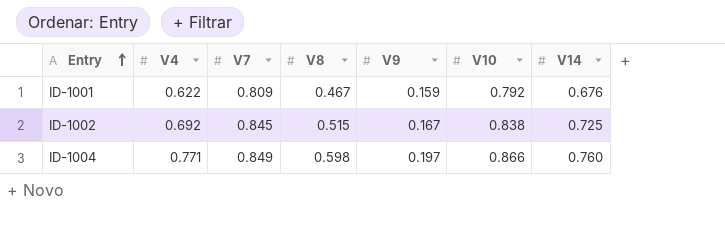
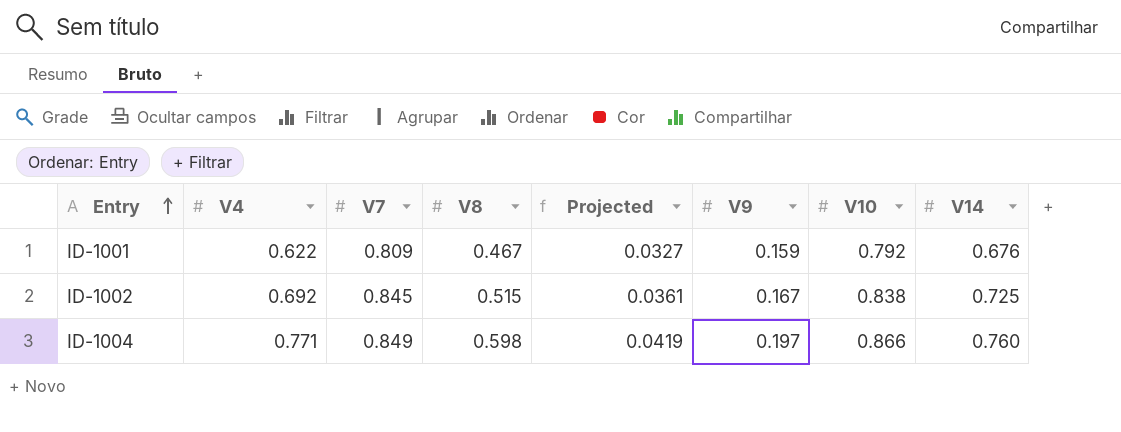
column Projected | formula: none -> [V8] * 0.07

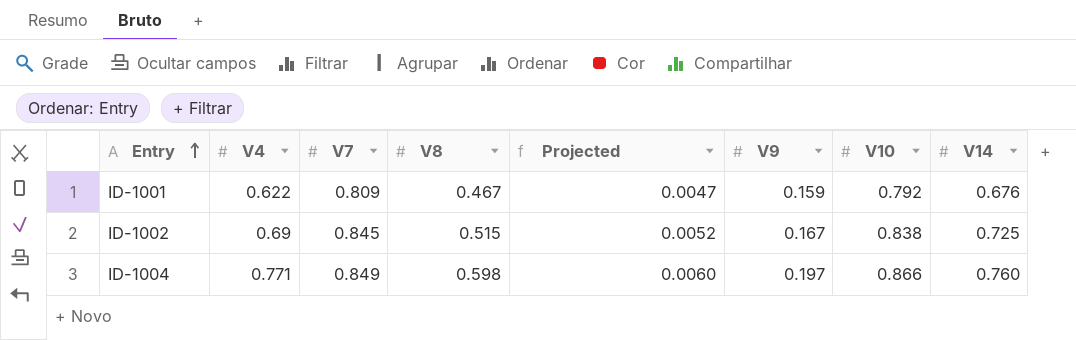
column Projected | formula: [V8] * 0.07 -> [V8] * 0.01
ID-1002 | V4: 0.692 -> 0.69

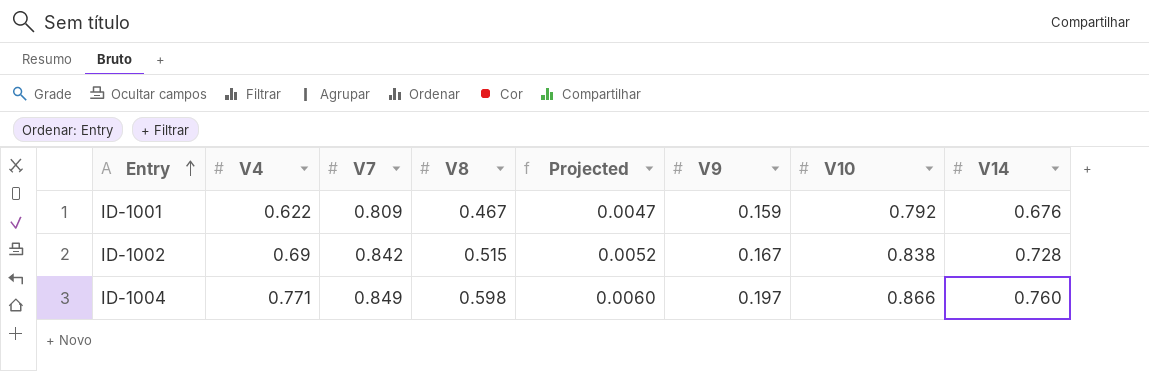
ID-1002 | V7: 0.845 -> 0.842
ID-1002 | V14: 0.725 -> 0.728

